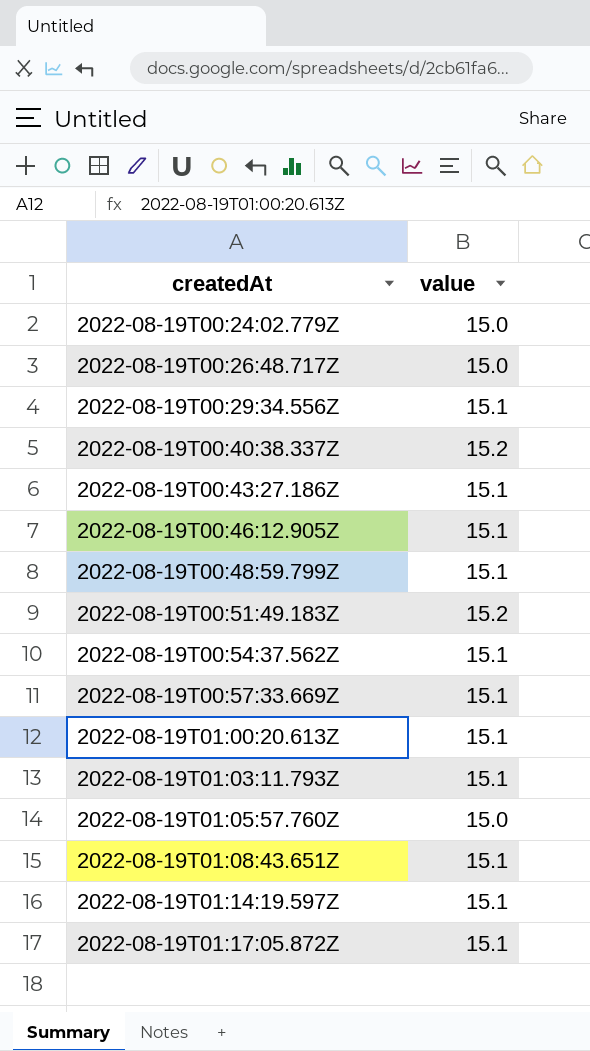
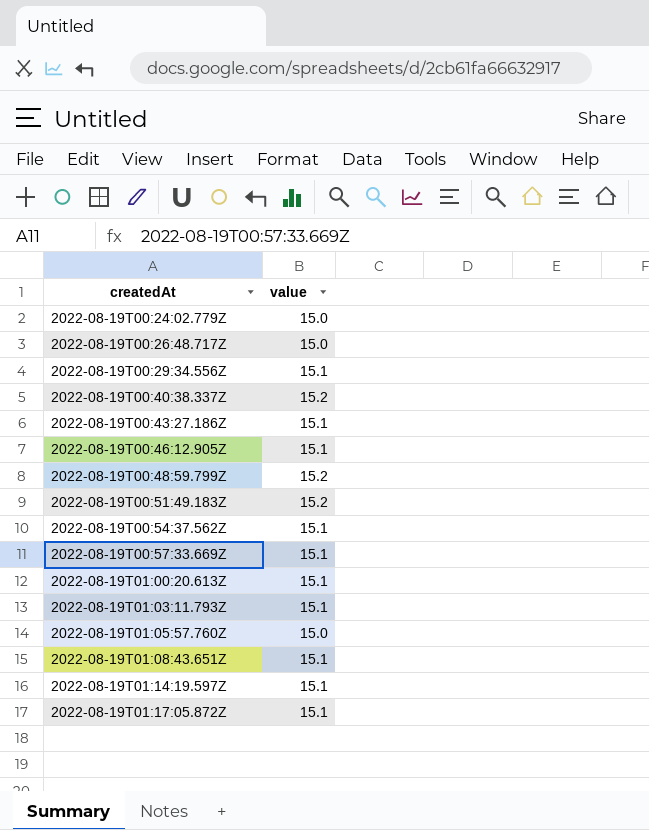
2022-08-19T00:48:59.799Z | value: 15.1 -> 15.2

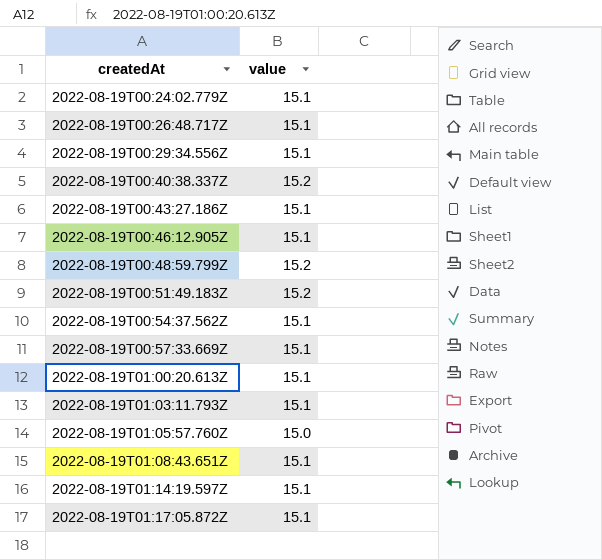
2022-08-19T00:24:02.779Z | value: 15.0 -> 15.1
2022-08-19T00:26:48.717Z | value: 15.0 -> 15.1

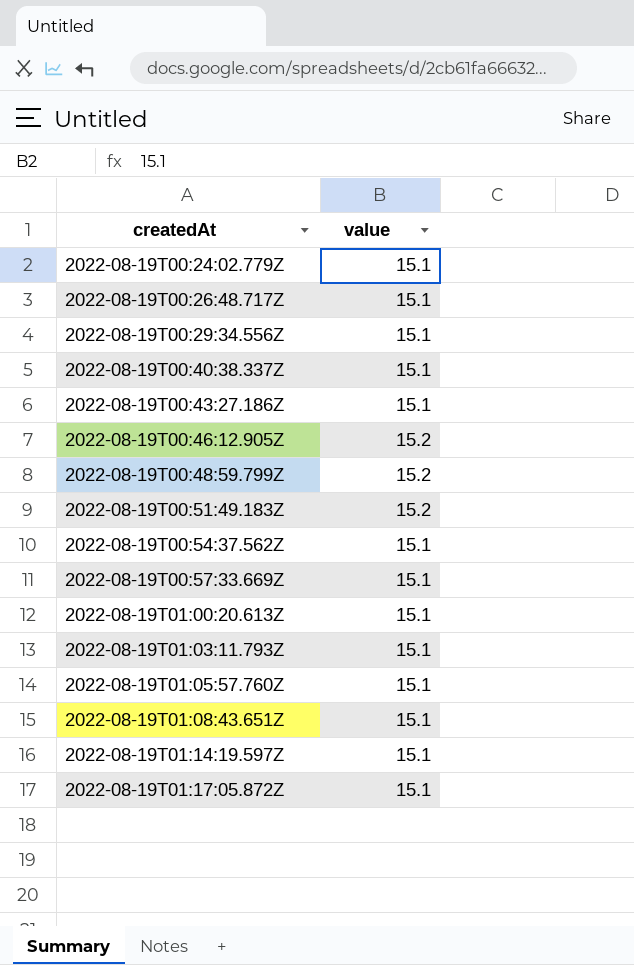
2022-08-19T00:40:38.337Z | value: 15.2 -> 15.1
2022-08-19T00:46:12.905Z | value: 15.1 -> 15.2
2022-08-19T01:05:57.760Z | value: 15.0 -> 15.1

